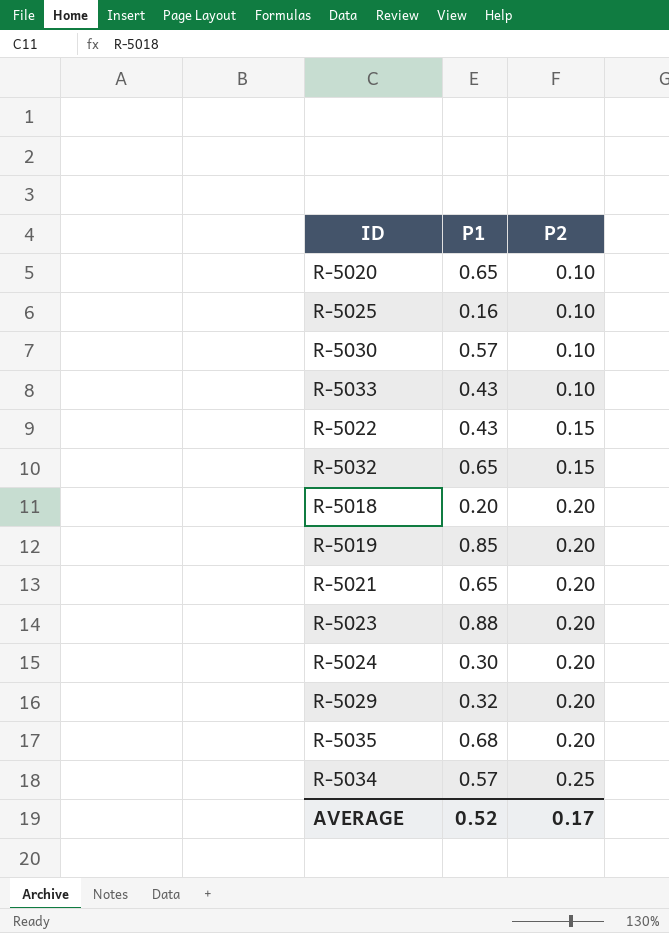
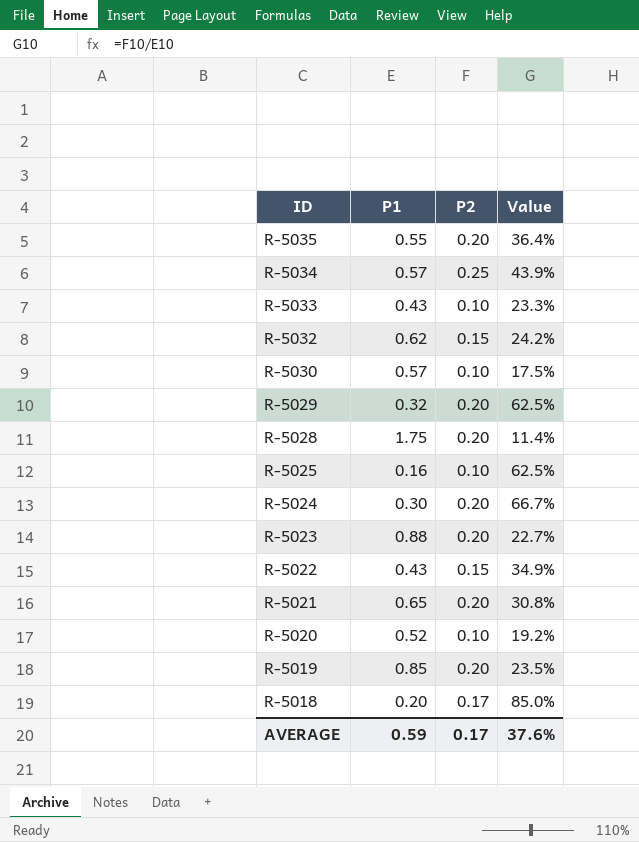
row order: P2 ascending -> ID descending
column Value | formula: none -> [P2] / [P1]
R-5035 | P1: 0.68 -> 0.55
R-5032 | P1: 0.65 -> 0.62
row R-5028: none -> 1.75 | 0.20 | 11.4%
R-5020 | P1: 0.65 -> 0.52
R-5018 | P2: 0.20 -> 0.17
AVERAGE | P1: 0.52 -> 0.59

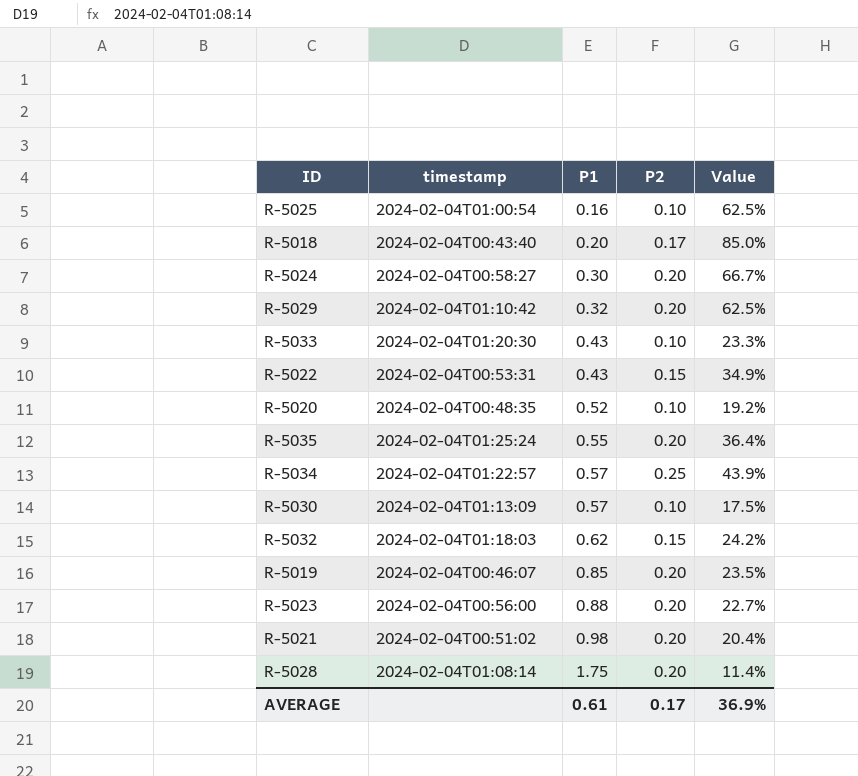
row order: ID descending -> P1 ascending
column timestamp | position: none -> 2
R-5021 | P1: 0.65 -> 0.98
R-5021 | Value: 30.8% -> 20.4%
AVERAGE | P1: 0.59 -> 0.61
AVERAGE | Value: 37.6% -> 36.9%

